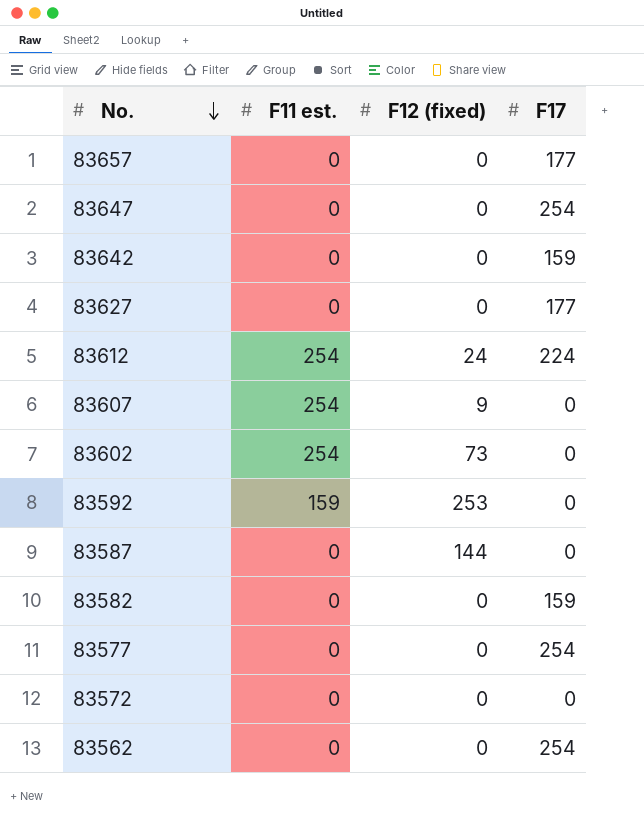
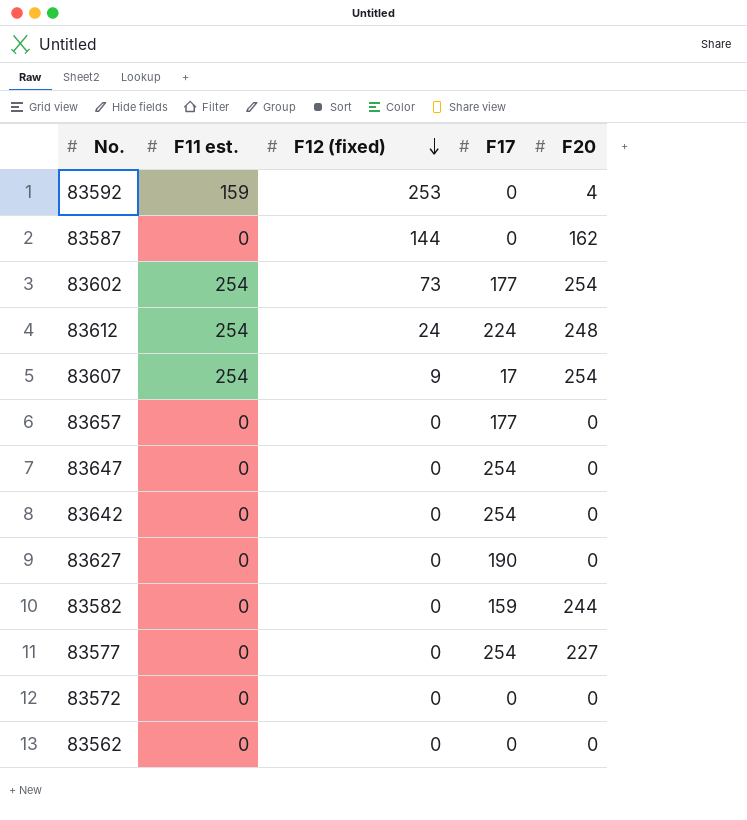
row order: No. descending -> F12 (fixed) descending
column F20 | position: none -> 5
83602 | F17: 0 -> 177
83607 | F17: 0 -> 17
83642 | F17: 159 -> 254
83627 | F17: 177 -> 190
83562 | F17: 254 -> 0

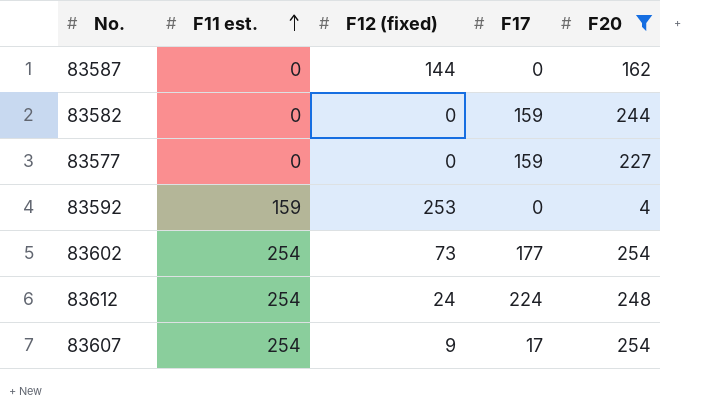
filter: none -> F20 != 0
row order: F12 (fixed) descending -> F11 est. ascending
83577 | F17: 254 -> 159

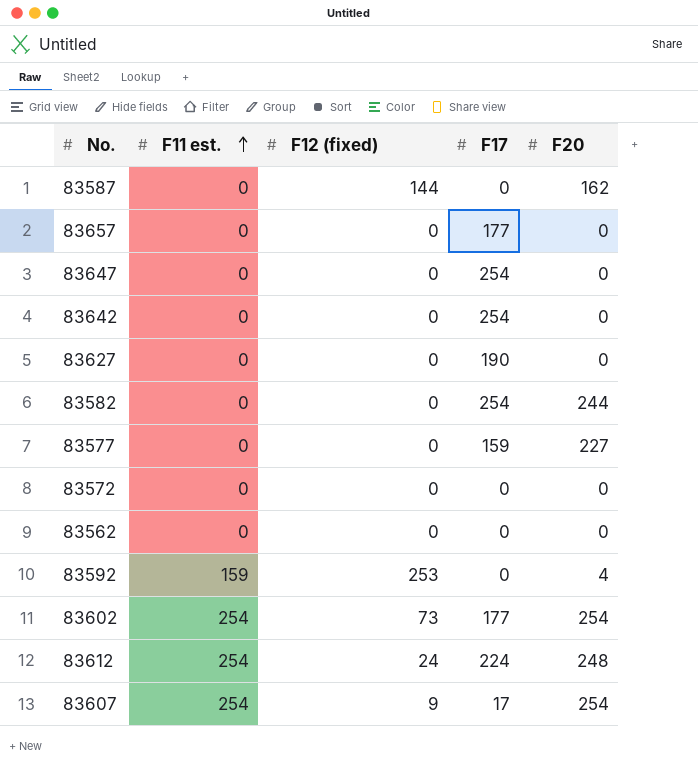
filter: F20 != 0 -> none
83582 | F17: 159 -> 254

